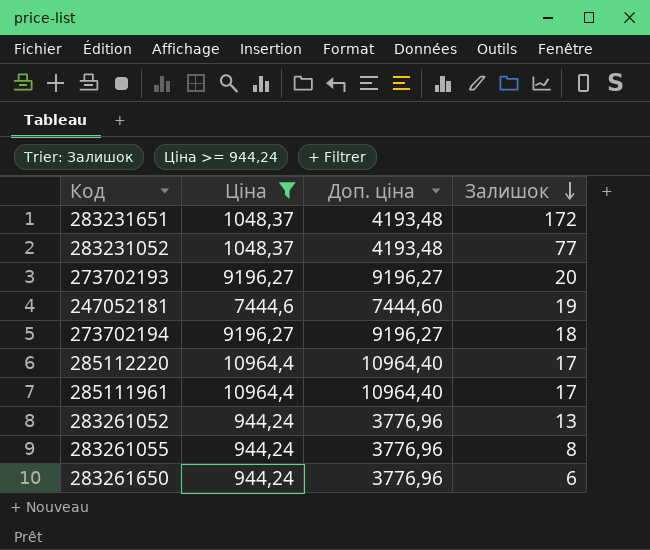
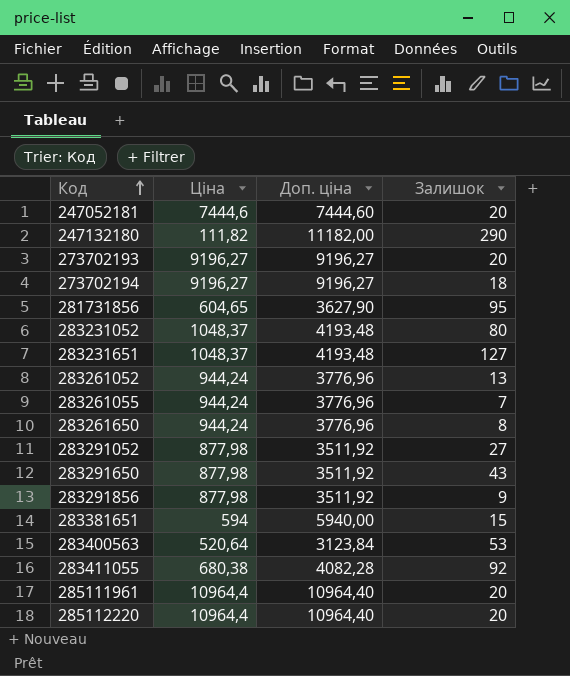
filter: Ціна >= 944,24 -> none
row order: Залишок descending -> Код ascending
247052181 | Залишок: 19 -> 20
283231052 | Залишок: 77 -> 80
283231651 | Залишок: 172 -> 127
283261055 | Залишок: 8 -> 7
283261650 | Залишок: 6 -> 8
285111961 | Залишок: 17 -> 20
285112220 | Залишок: 17 -> 20

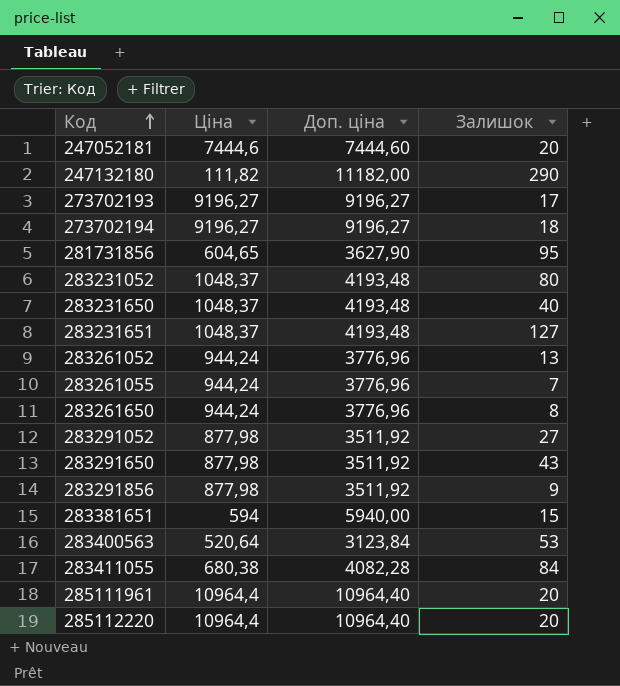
273702193 | Залишок: 20 -> 17
row 283231650: none -> 1048,37 | 4193,48 | 40
283411055 | Залишок: 92 -> 84

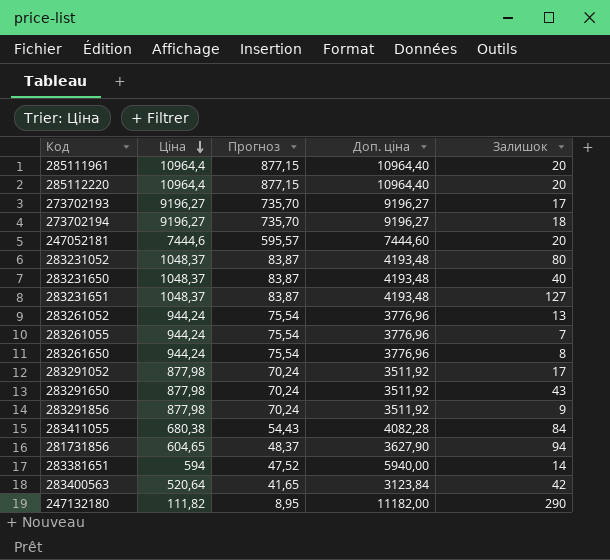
row order: Код ascending -> Ціна descending
column Прогноз | formula: none -> [Ціна] * 0,08
283291052 | Залишок: 27 -> 17
281731856 | Залишок: 95 -> 94
283381651 | Залишок: 15 -> 14
283400563 | Залишок: 53 -> 42

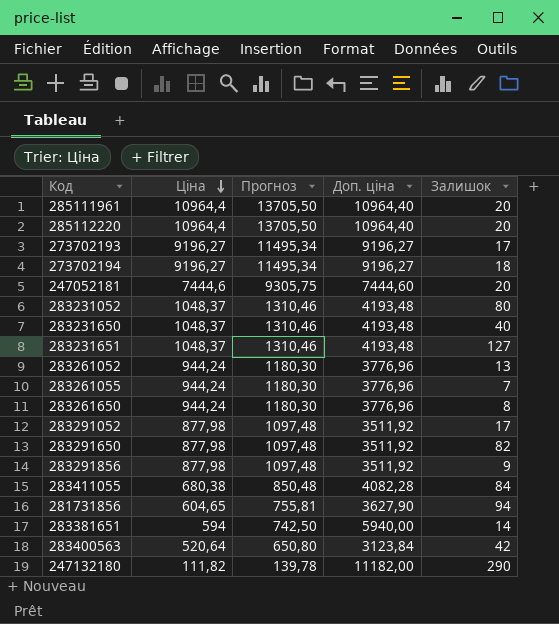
column Прогноз | formula: [Ціна] * 0,08 -> [Ціна] * 1,25
283291650 | Залишок: 43 -> 82

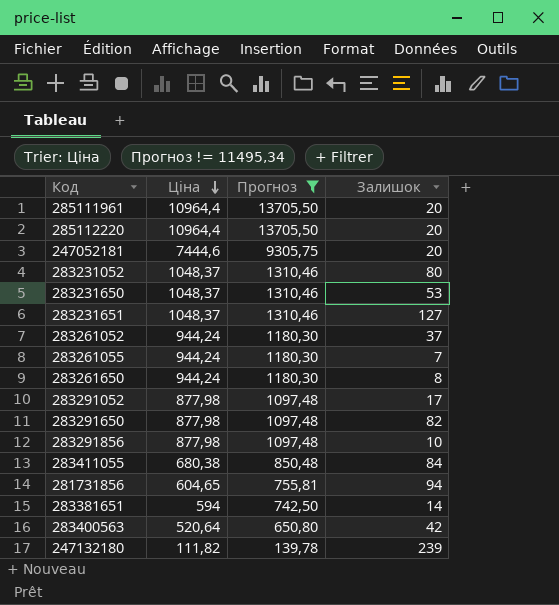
filter: none -> Прогноз != 11495,34
column Доп. ціна | position: 4 -> none
283231650 | Залишок: 40 -> 53
283261052 | Залишок: 13 -> 37
283291856 | Залишок: 9 -> 10
247132180 | Залишок: 290 -> 239

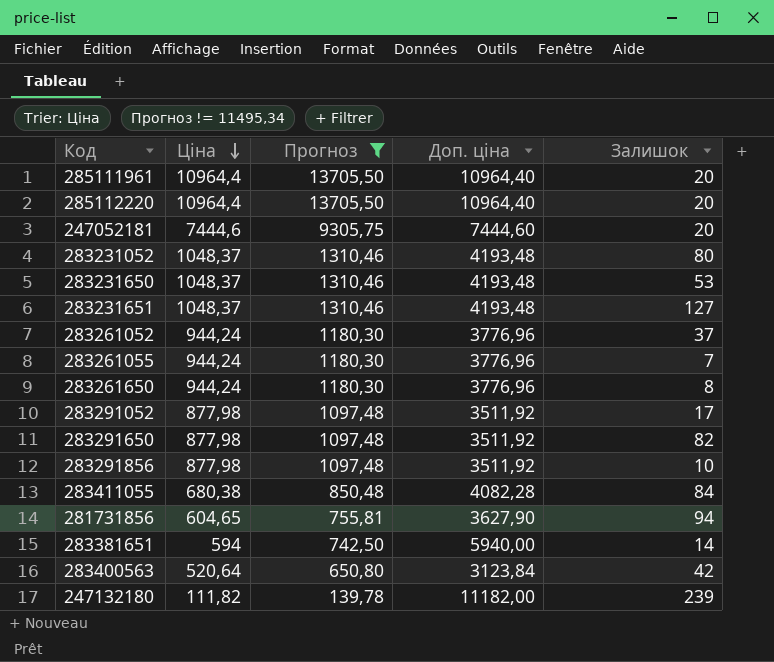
column Доп. ціна | position: none -> 4

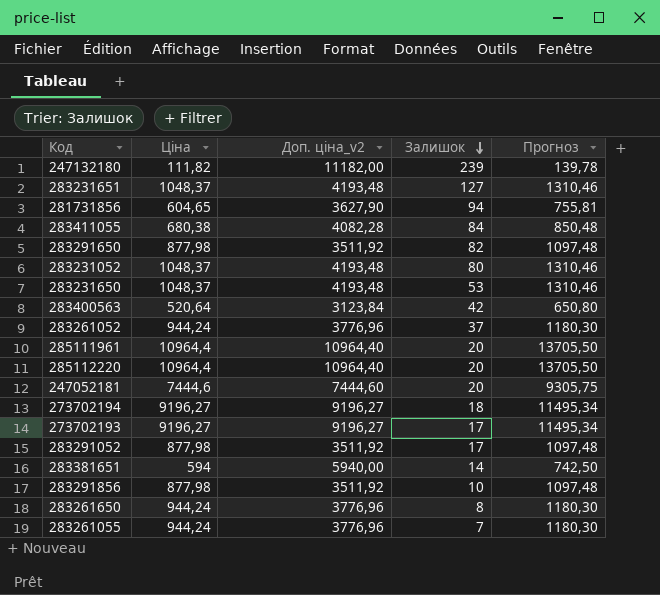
filter: Прогноз != 11495,34 -> none
row order: Ціна descending -> Залишок descending
column name: Доп. ціна -> Доп. ціна_v2
column Прогноз | position: 3 -> 5

